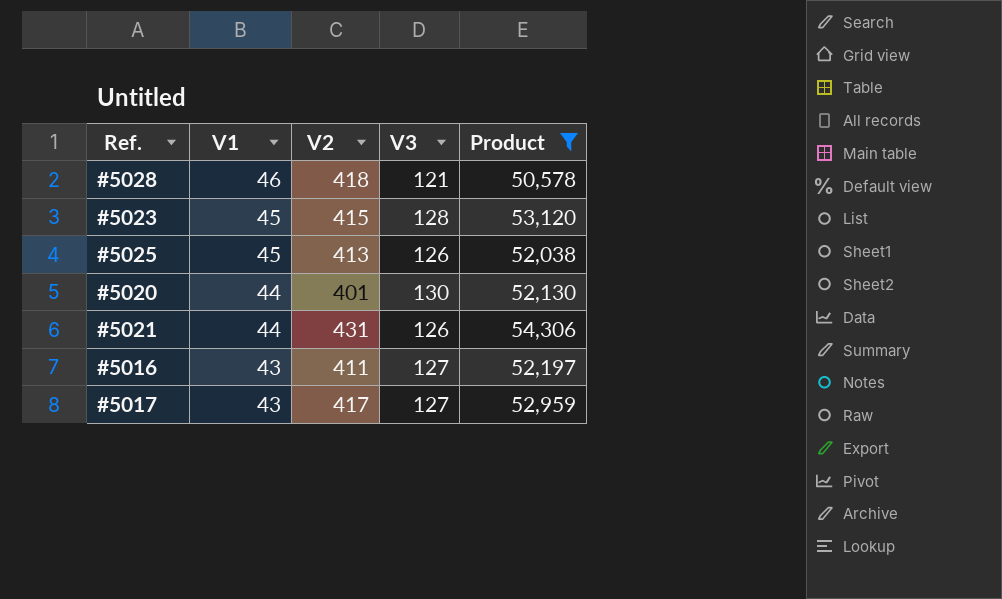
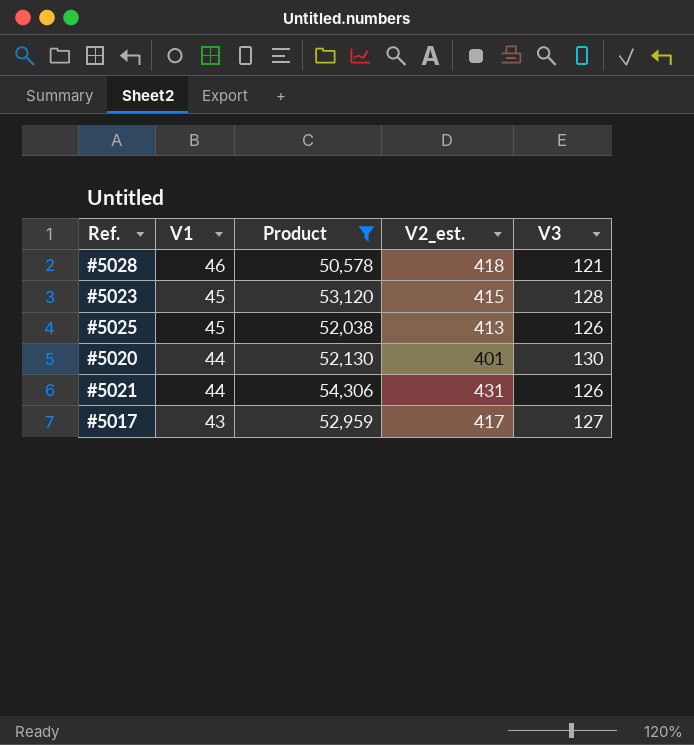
column Product | position: 5 -> 3
column name: V2 -> V2_est.
row #5016: 43 | 411 | 127 | 52,197 -> none

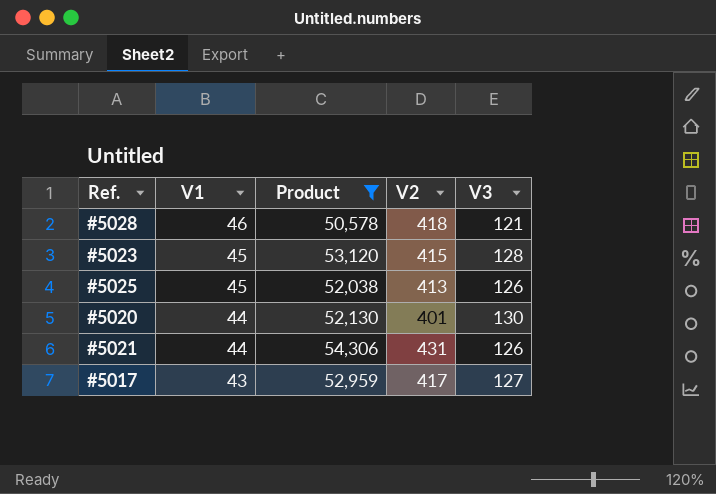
column name: V2_est. -> V2

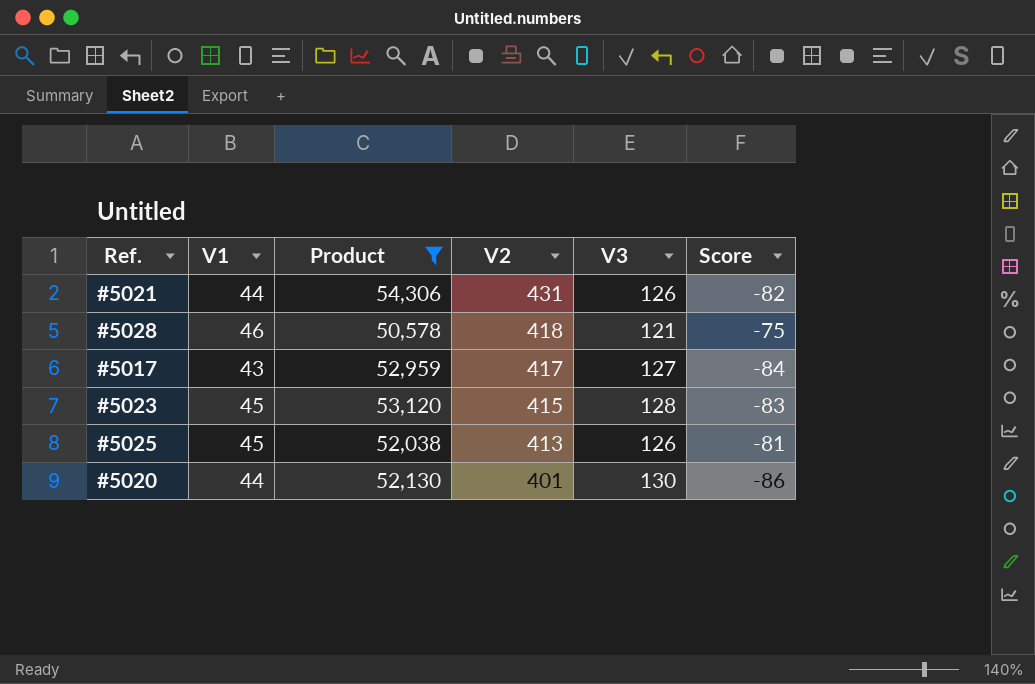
row order: V1 descending -> V2 descending
column Score | formula: none -> [V1] - [V3]

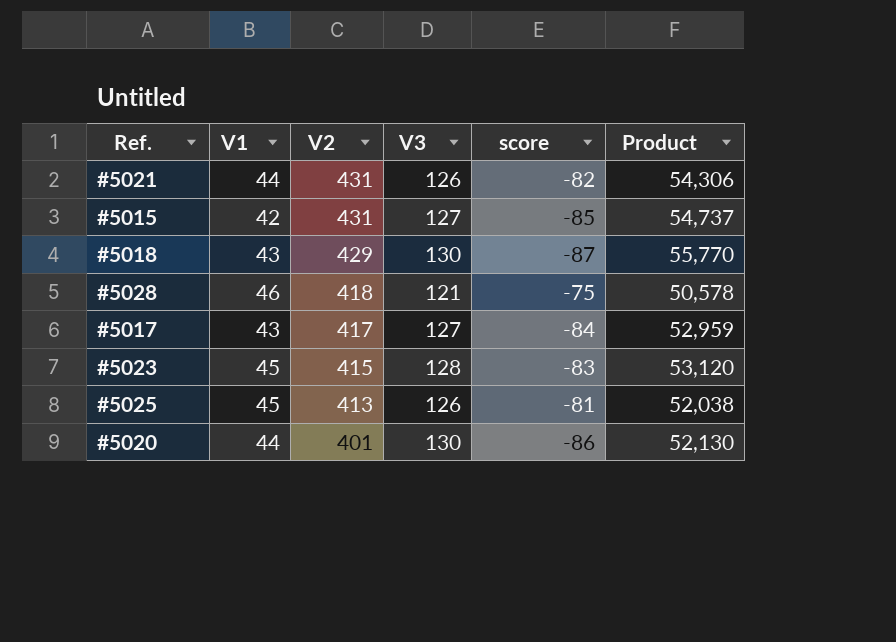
filter: Product <= 54,306 -> none
column name: Score -> score
column Product | position: 3 -> 6

